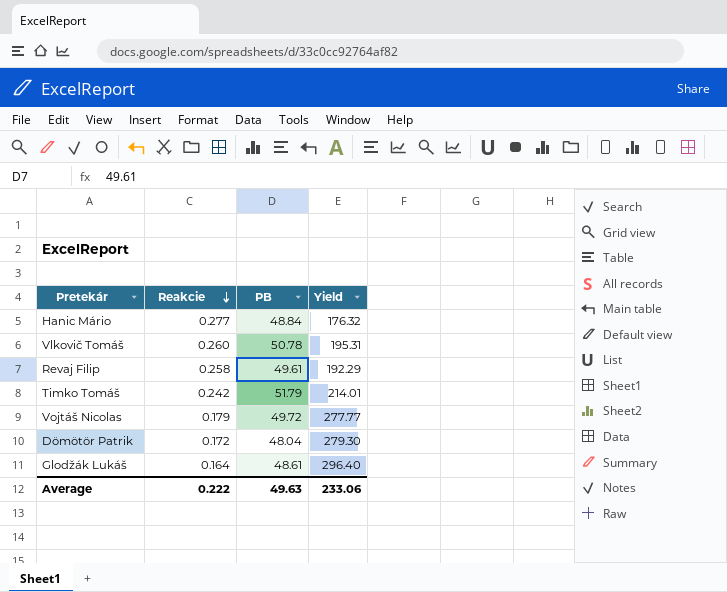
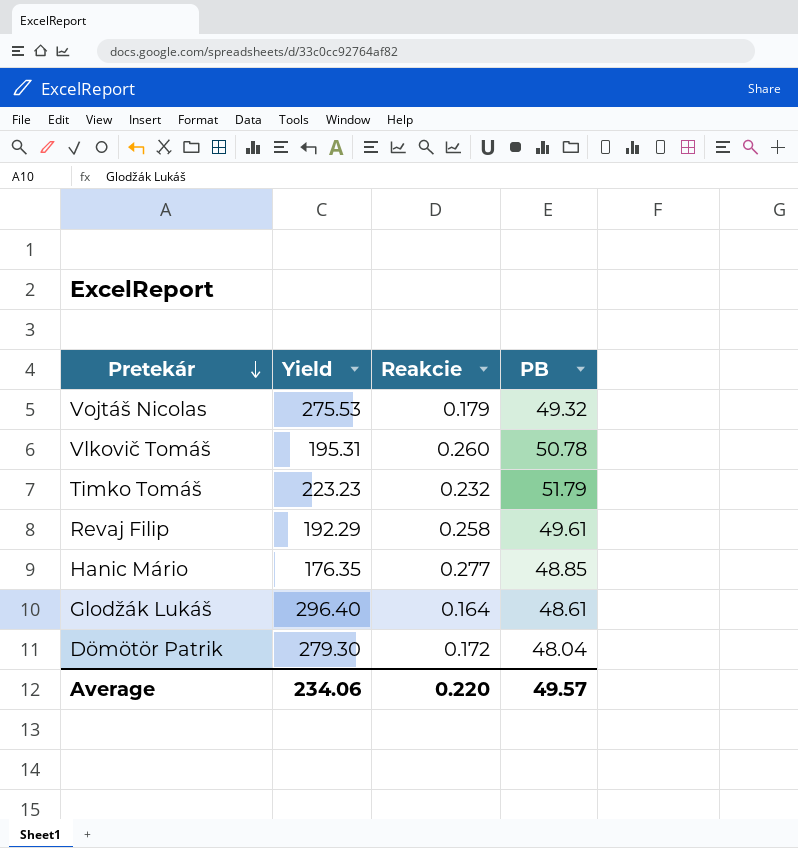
row order: Reakcie descending -> Pretekár descending
column Yield | position: 4 -> 2
Vojtáš Nicolas | Yield: 277.77 -> 275.53
Vojtáš Nicolas | PB: 49.72 -> 49.32
Timko Tomáš | Yield: 214.01 -> 223.23
Timko Tomáš | Reakcie: 0.242 -> 0.232
Hanic Mário | Yield: 176.32 -> 176.35
Hanic Mário | PB: 48.84 -> 48.85
Average | Yield: 233.06 -> 234.06
Average | Reakcie: 0.222 -> 0.220
Average | PB: 49.63 -> 49.57

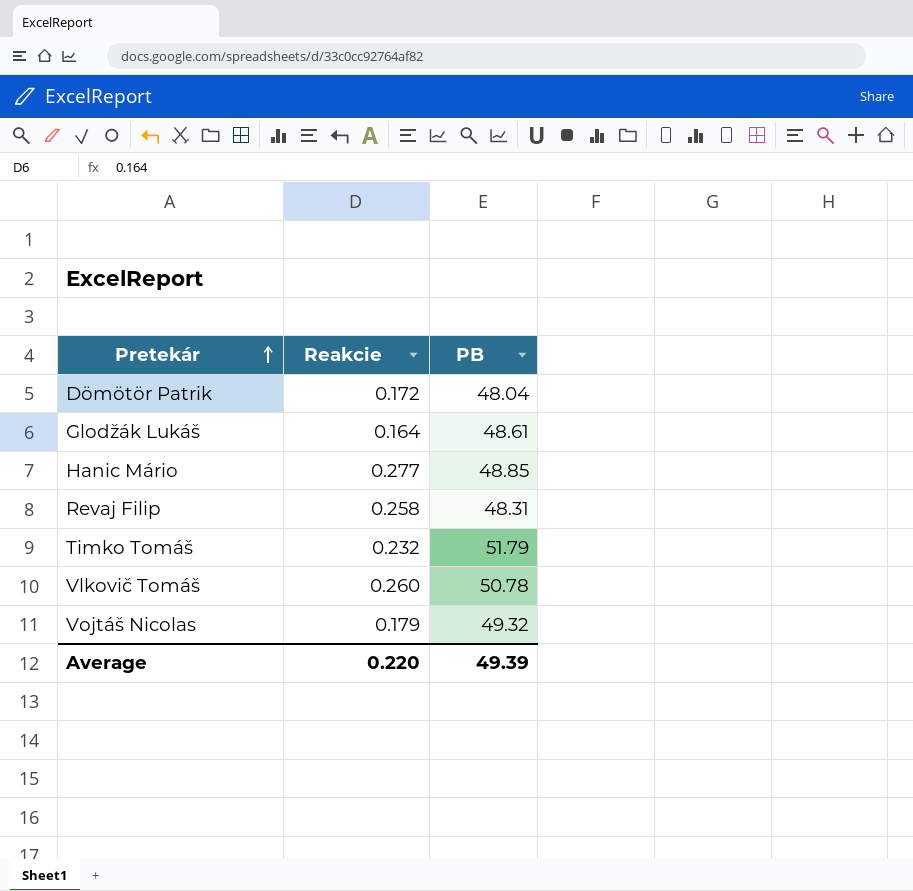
row order: Pretekár descending -> Pretekár ascending
column Yield | formula: [PB] / [Reakcie] -> none
Revaj Filip | PB: 49.61 -> 48.31
Average | PB: 49.57 -> 49.39

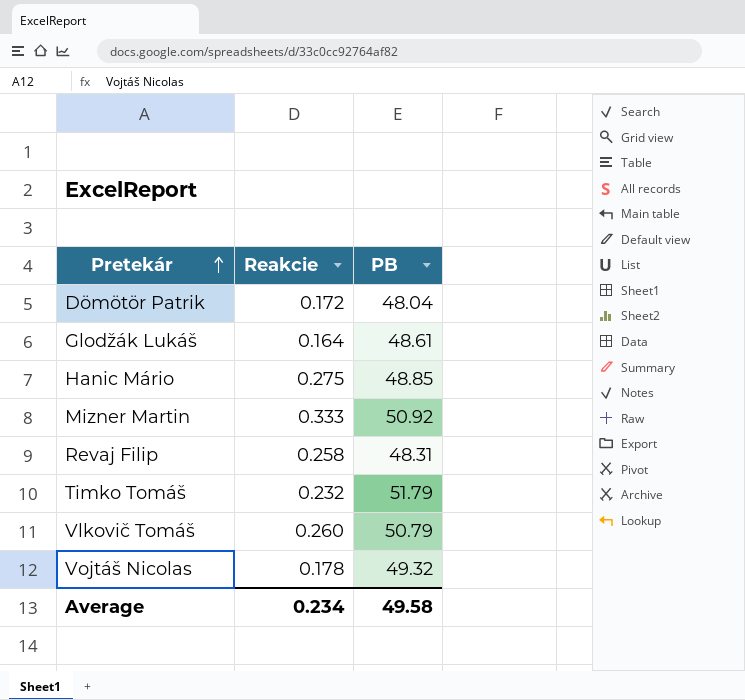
Hanic Mário | Reakcie: 0.277 -> 0.275
row Mizner Martin: none -> 0.333 | 50.92
Vlkovič Tomáš | PB: 50.78 -> 50.79
Vojtáš Nicolas | Reakcie: 0.179 -> 0.178
Average | Reakcie: 0.220 -> 0.234
Average | PB: 49.39 -> 49.58

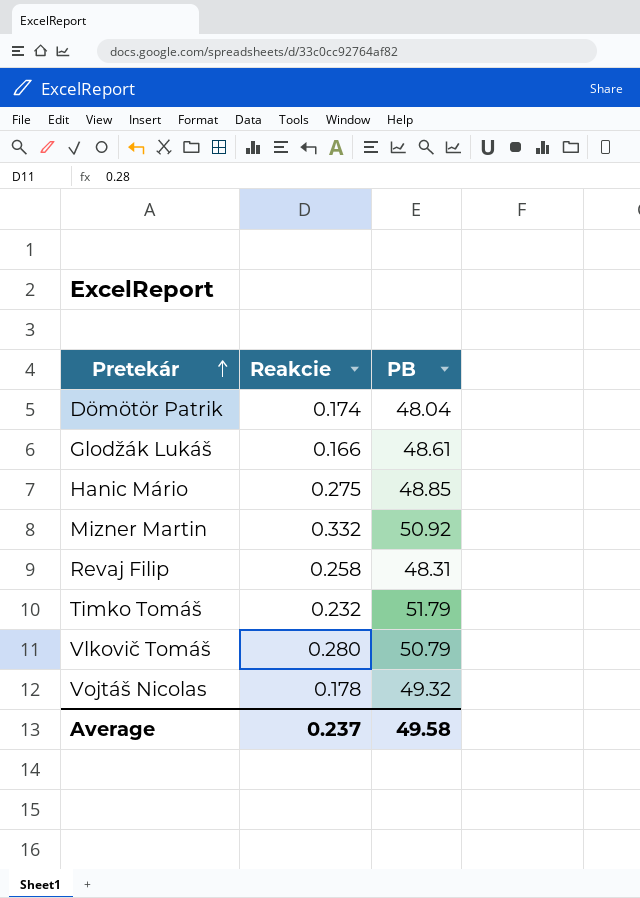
Dömötör Patrik | Reakcie: 0.172 -> 0.174
Glodžák Lukáš | Reakcie: 0.164 -> 0.166
Mizner Martin | Reakcie: 0.333 -> 0.332
Vlkovič Tomáš | Reakcie: 0.260 -> 0.280
Average | Reakcie: 0.234 -> 0.237

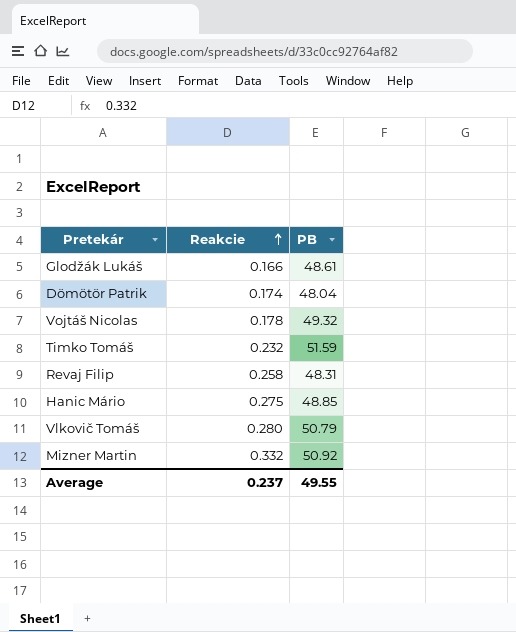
row order: Pretekár ascending -> Reakcie ascending
Timko Tomáš | PB: 51.79 -> 51.59
Average | PB: 49.58 -> 49.55

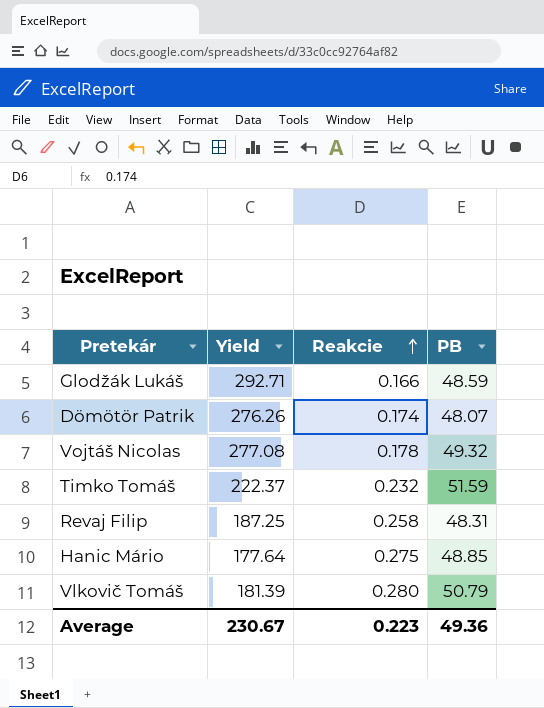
column Yield | formula: none -> [PB] / [Reakcie]
row Mizner Martin: 0.332 | 50.92 -> none
Glodžák Lukáš | PB: 48.61 -> 48.59
Dömötör Patrik | PB: 48.04 -> 48.07
Average | Reakcie: 0.237 -> 0.223
Average | PB: 49.55 -> 49.36

